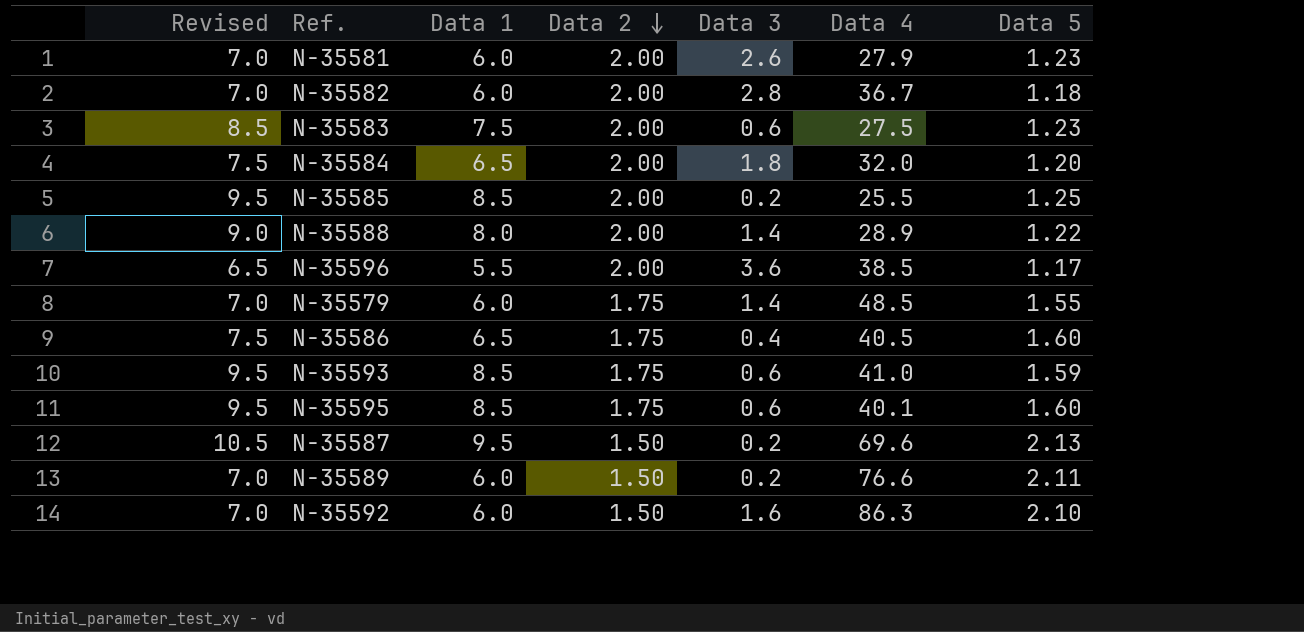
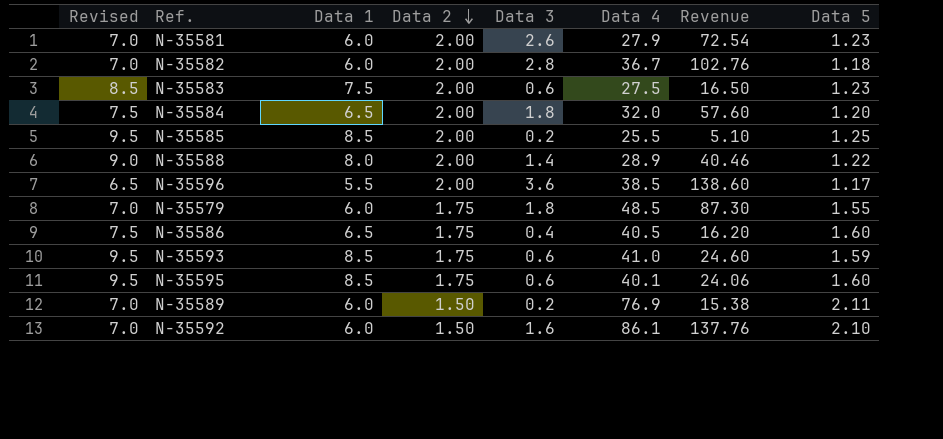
column Revenue | formula: none -> [Data 3] * [Data 4]
row N-35587: 10.5 | 9.5 | 1.50 | 0.2 | 69.6 | 2.13 -> none
N-35579 | Data 3: 1.4 -> 1.8
N-35589 | Data 4: 76.6 -> 76.9
N-35592 | Data 4: 86.3 -> 86.1

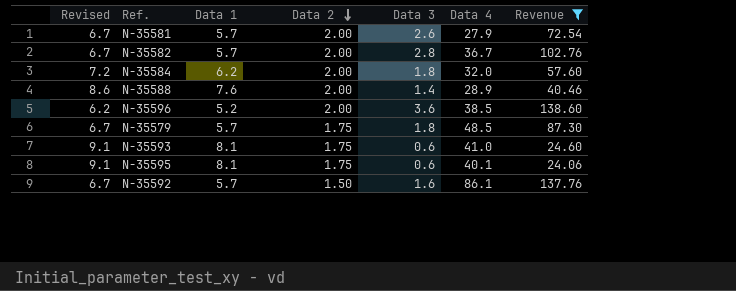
filter: none -> Revenue >= 24.06
column Data 5 | position: 8 -> none
N-35581 | Revised: 7.0 -> 6.7
N-35581 | Data 1: 6.0 -> 5.7
N-35582 | Revised: 7.0 -> 6.7
N-35582 | Data 1: 6.0 -> 5.7
N-35584 | Revised: 7.5 -> 7.2
N-35584 | Data 1: 6.5 -> 6.2
N-35588 | Revised: 9.0 -> 8.6
N-35588 | Data 1: 8.0 -> 7.6
N-35596 | Revised: 6.5 -> 6.2
N-35596 | Data 1: 5.5 -> 5.2
N-35579 | Revised: 7.0 -> 6.7
N-35579 | Data 1: 6.0 -> 5.7
N-35593 | Revised: 9.5 -> 9.1
N-35593 | Data 1: 8.5 -> 8.1
N-35595 | Revised: 9.5 -> 9.1
N-35595 | Data 1: 8.5 -> 8.1
N-35592 | Revised: 7.0 -> 6.7
N-35592 | Data 1: 6.0 -> 5.7

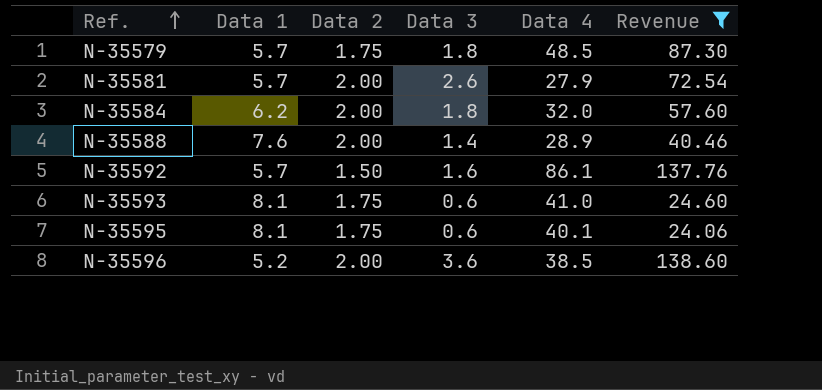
row order: Data 2 descending -> Ref. ascending
column Revised | formula: [Data 1] + 1 -> none
row N-35582: 6.7 | 5.7 | 2.00 | 2.8 | 36.7 | 102.76 -> none

